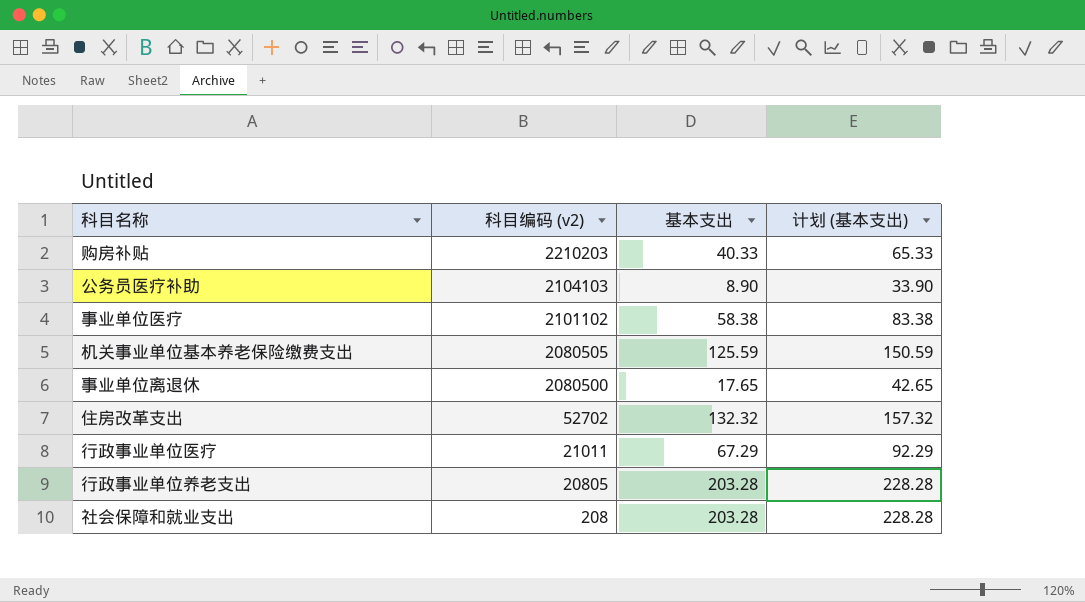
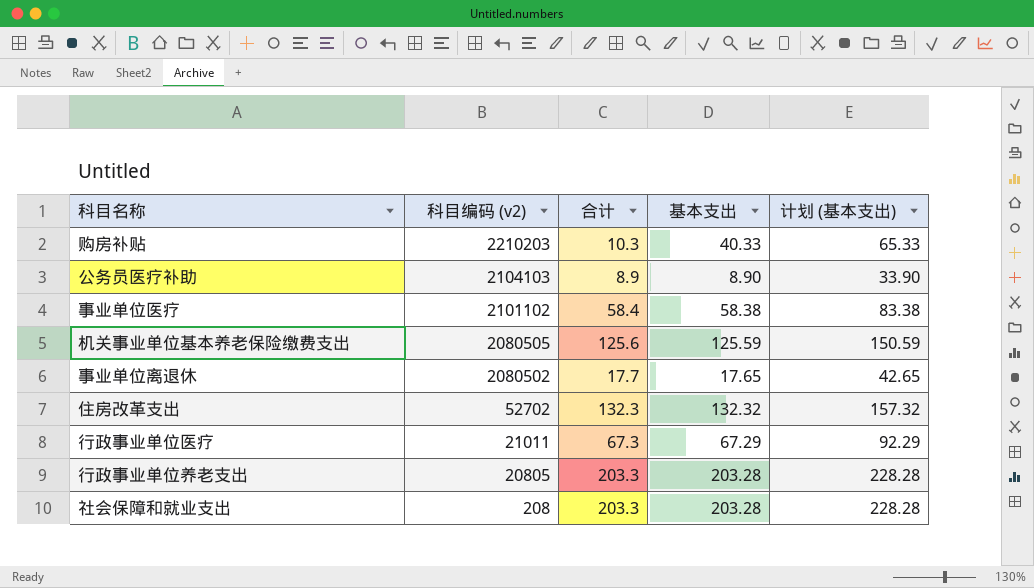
column 合计 | position: none -> 3
事业单位离退休 | 科目编码 (v2): 2080500 -> 2080502

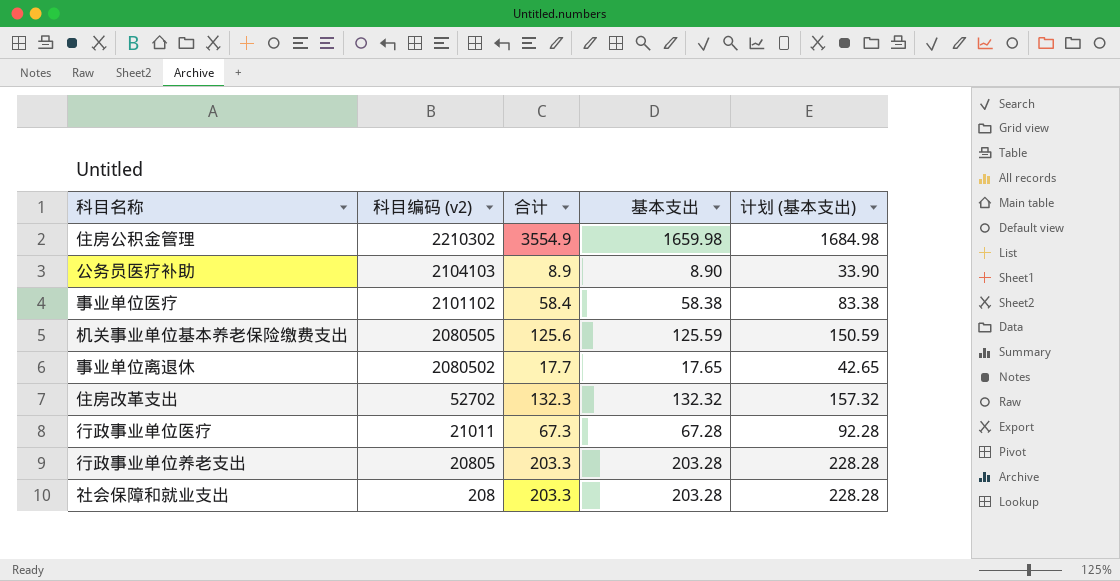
row 购房补贴: 2210203 | 10.3 | 40.33 | 65.33 -> none
row 住房公积金管理: none -> 2210302 | 3554.9 | 1659.98 | 1684.98
行政事业单位医疗 | 基本支出: 67.29 -> 67.28
行政事业单位医疗 | 计划 (基本支出): 92.29 -> 92.28

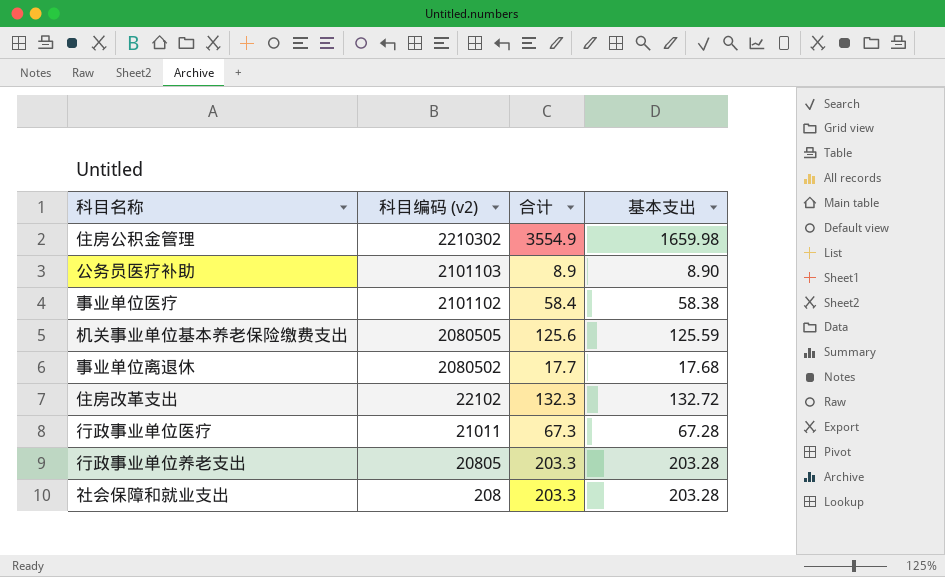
column 计划 (基本支出) | formula: [基本支出] + 25 -> none
公务员医疗补助 | 科目编码 (v2): 2104103 -> 2101103
事业单位离退休 | 基本支出: 17.65 -> 17.68
住房改革支出 | 科目编码 (v2): 52702 -> 22102
住房改革支出 | 基本支出: 132.32 -> 132.72

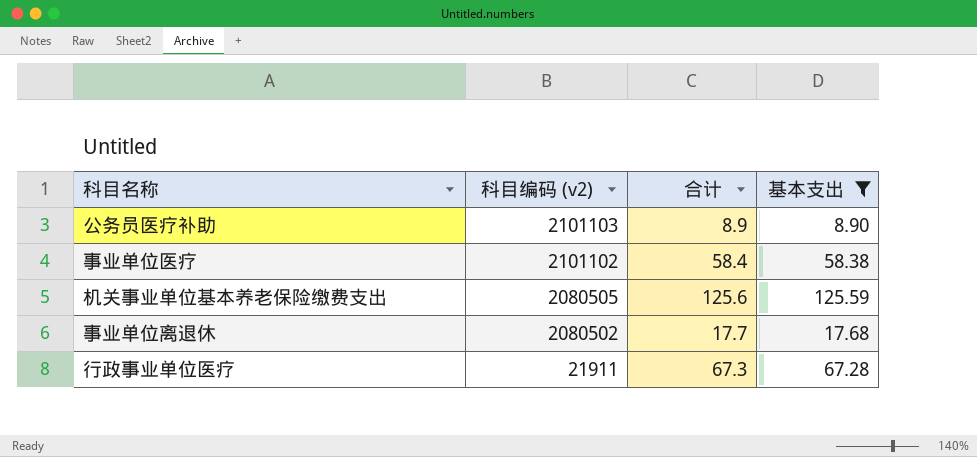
filter: none -> 基本支出 <= 125.59
行政事业单位医疗 | 科目编码 (v2): 21011 -> 21911

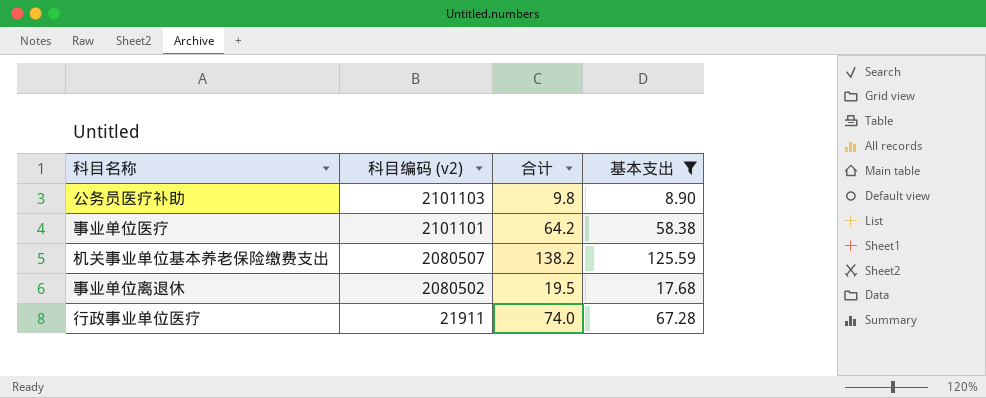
公务员医疗补助 | 合计: 8.9 -> 9.8
事业单位医疗 | 科目编码 (v2): 2101102 -> 2101101
事业单位医疗 | 合计: 58.4 -> 64.2
机关事业单位基本养老保险缴费支出 | 科目编码 (v2): 2080505 -> 2080507
机关事业单位基本养老保险缴费支出 | 合计: 125.6 -> 138.2
事业单位离退休 | 合计: 17.7 -> 19.5
行政事业单位医疗 | 合计: 67.3 -> 74.0

